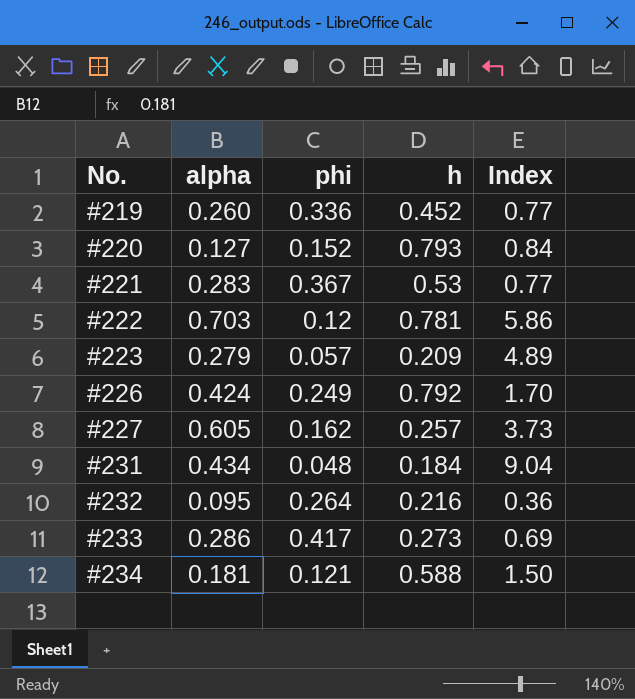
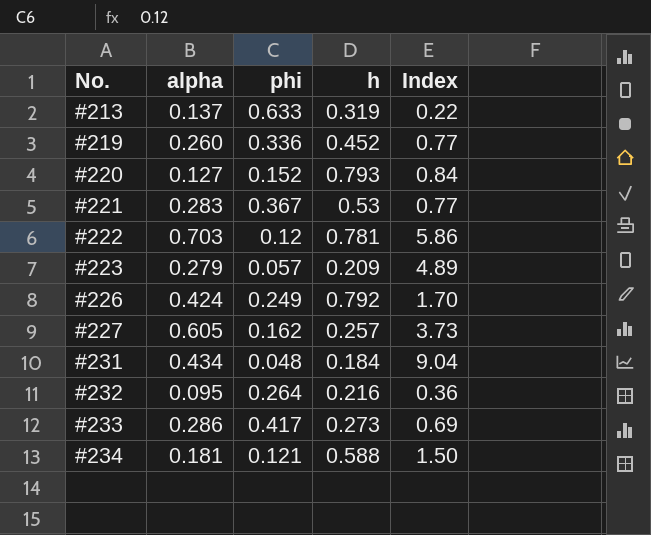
row #213: none -> 0.137 | 0.633 | 0.319 | 0.22

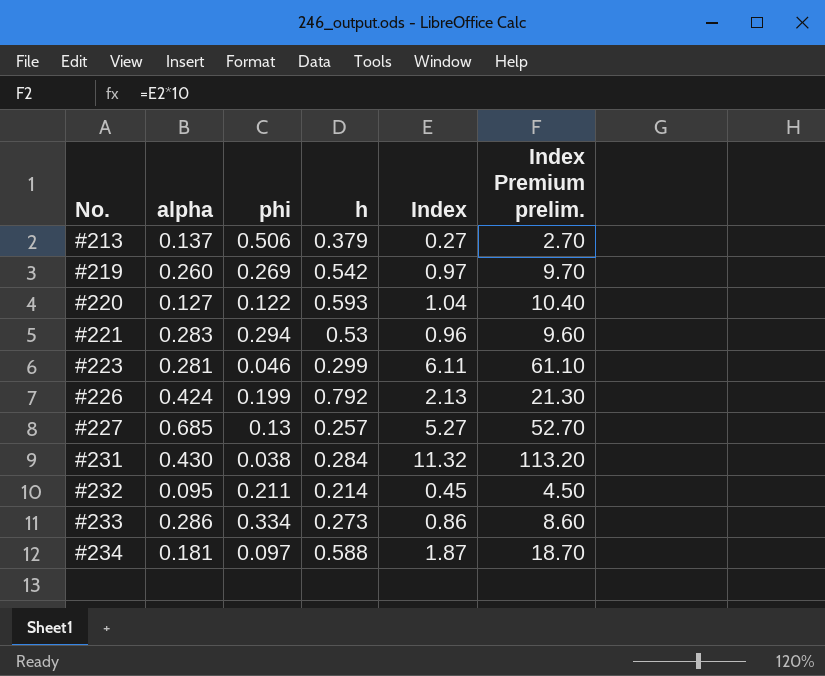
column Index Premium prelim. | formula: none -> [Index] * 10
row #222: 0.703 | 0.12 | 0.781 | 5.86 -> none
#213 | phi: 0.633 -> 0.506
#213 | h: 0.319 -> 0.379
#213 | Index: 0.22 -> 0.27
#219 | phi: 0.336 -> 0.269
#219 | h: 0.452 -> 0.542
#219 | Index: 0.77 -> 0.97
#220 | phi: 0.152 -> 0.122
#220 | h: 0.793 -> 0.593
#220 | Index: 0.84 -> 1.04
#221 | phi: 0.367 -> 0.294
#221 | Index: 0.77 -> 0.96
#223 | alpha: 0.279 -> 0.281
#223 | phi: 0.057 -> 0.046
#223 | h: 0.209 -> 0.299
#223 | Index: 4.89 -> 6.11
#226 | phi: 0.249 -> 0.199
#226 | Index: 1.70 -> 2.13
#227 | alpha: 0.605 -> 0.685
#227 | phi: 0.162 -> 0.13
#227 | Index: 3.73 -> 5.27
#231 | alpha: 0.434 -> 0.430
#231 | phi: 0.048 -> 0.038
#231 | h: 0.184 -> 0.284
#231 | Index: 9.04 -> 11.32
#232 | phi: 0.264 -> 0.211
#232 | h: 0.216 -> 0.214
#232 | Index: 0.36 -> 0.45
#233 | phi: 0.417 -> 0.334
#233 | Index: 0.69 -> 0.86
#234 | phi: 0.121 -> 0.097
#234 | Index: 1.50 -> 1.87

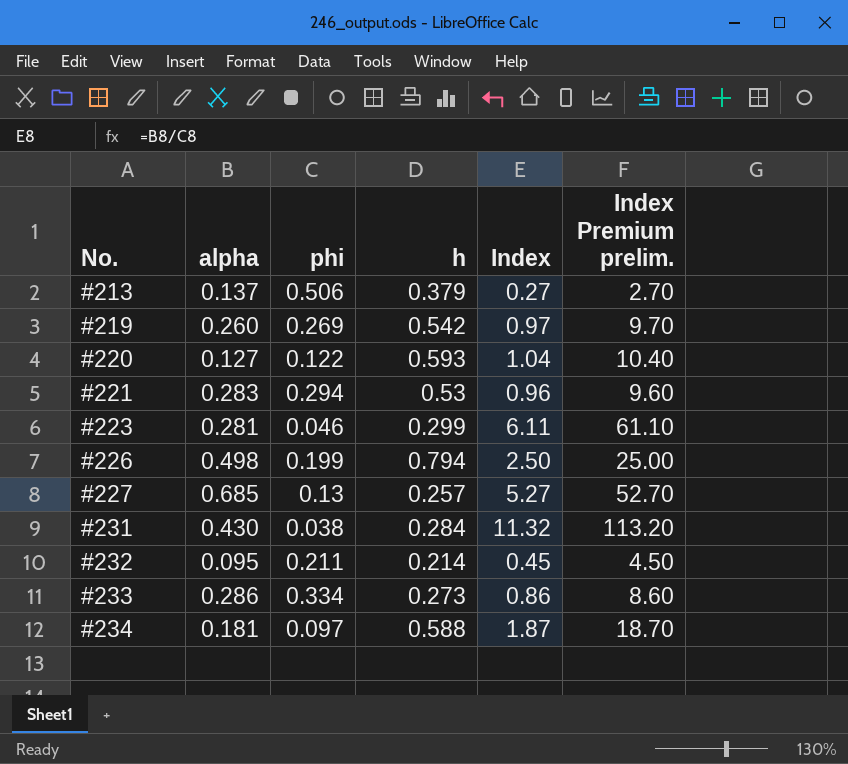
#226 | alpha: 0.424 -> 0.498
#226 | h: 0.792 -> 0.794
#226 | Index: 2.13 -> 2.50
#226 | Index Premium prelim.: 21.30 -> 25.00

